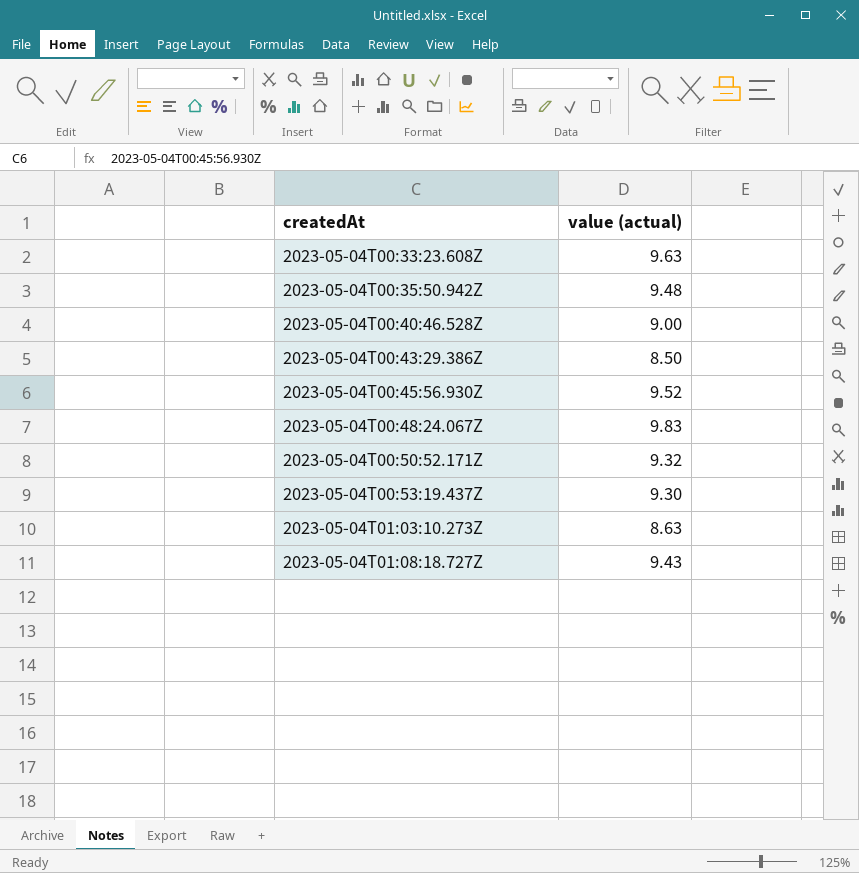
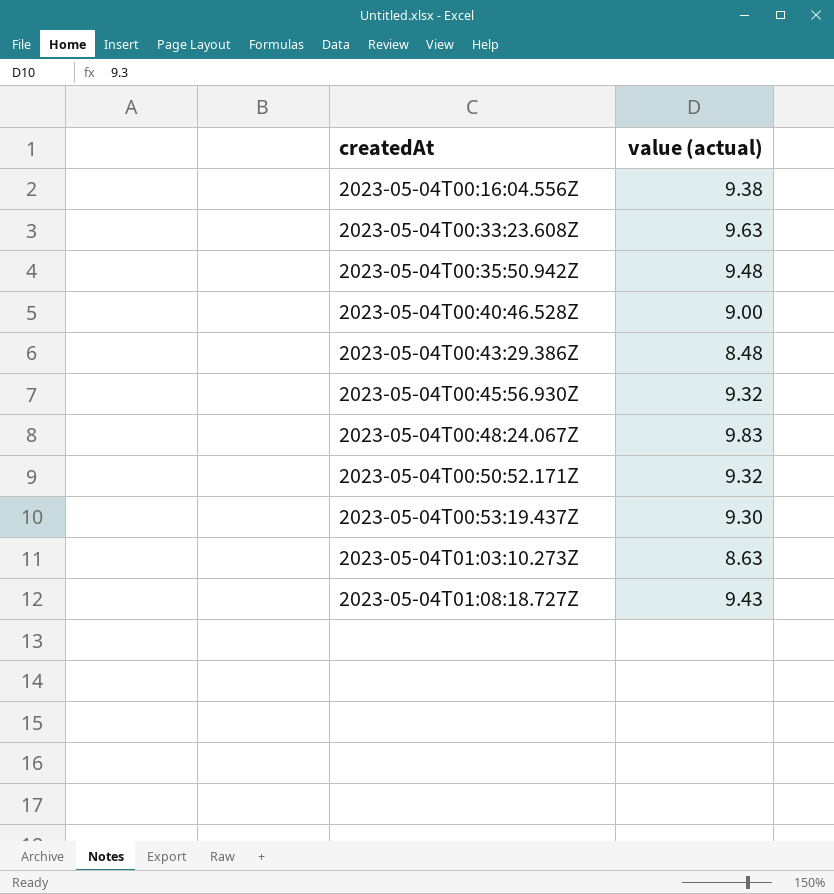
row 2023-05-04T00:16:04.556Z: none -> 9.38
2023-05-04T00:43:29.386Z | value (actual): 8.50 -> 8.48
2023-05-04T00:45:56.930Z | value (actual): 9.52 -> 9.32

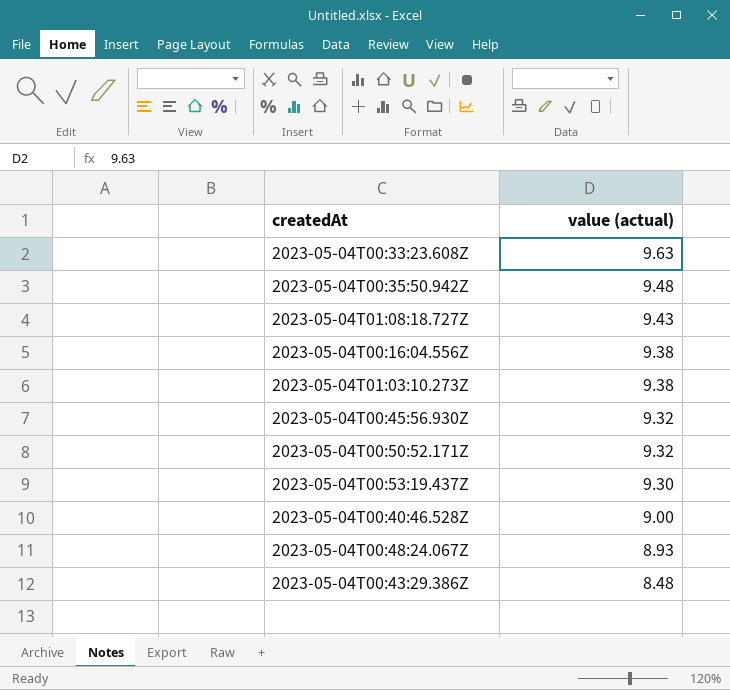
row order: createdAt ascending -> value (actual) descending
2023-05-04T01:03:10.273Z | value (actual): 8.63 -> 9.38
2023-05-04T00:48:24.067Z | value (actual): 9.83 -> 8.93

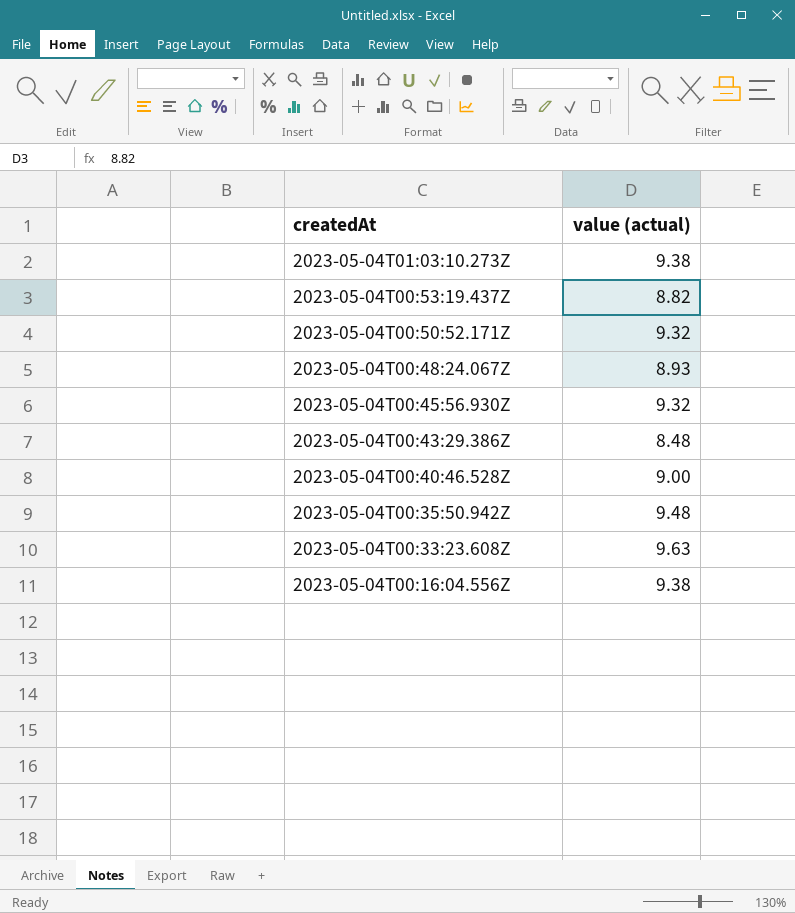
row order: value (actual) descending -> createdAt descending
row 2023-05-04T01:08:18.727Z: 9.43 -> none
2023-05-04T00:53:19.437Z | value (actual): 9.30 -> 8.82

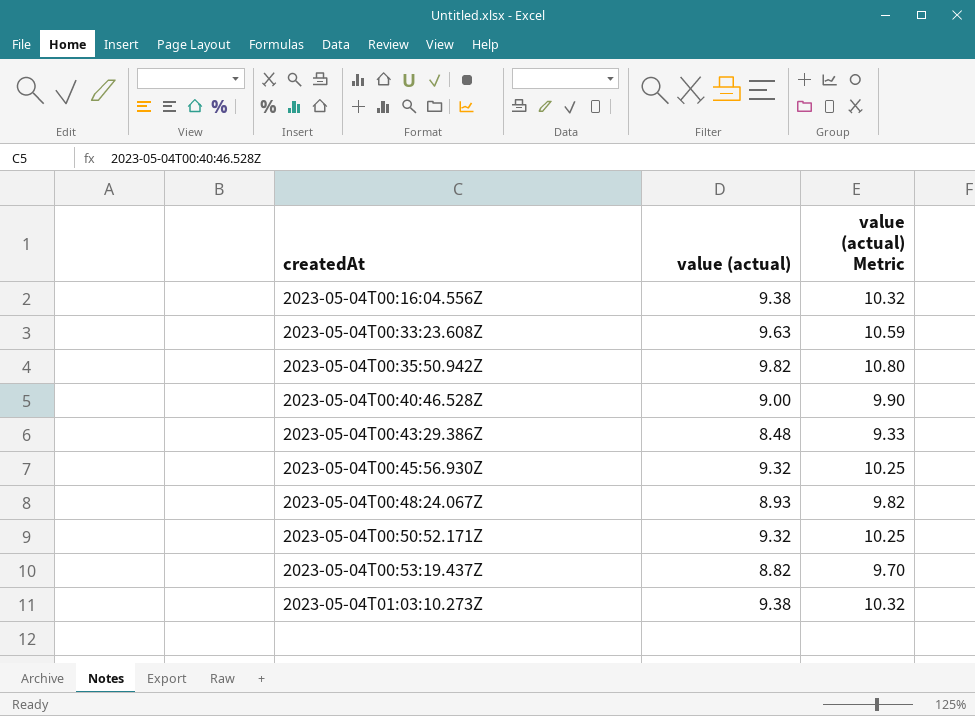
row order: createdAt descending -> createdAt ascending
column value (actual) Metric | formula: none -> [value (actual)] * 1.1
2023-05-04T00:35:50.942Z | value (actual): 9.48 -> 9.82

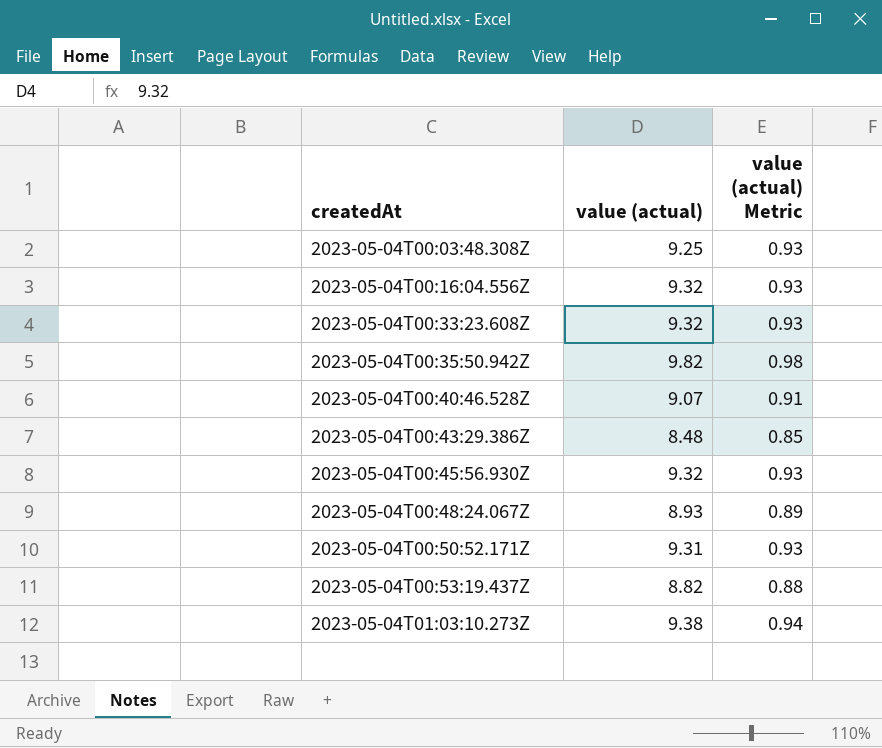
column value (actual) Metric | formula: [value (actual)] * 1.1 -> [value (actual)] * 0.1
row 2023-05-04T00:03:48.308Z: none -> 9.25 | 0.93
2023-05-04T00:16:04.556Z | value (actual): 9.38 -> 9.32
2023-05-04T00:33:23.608Z | value (actual): 9.63 -> 9.32
2023-05-04T00:40:46.528Z | value (actual): 9.00 -> 9.07
2023-05-04T00:50:52.171Z | value (actual): 9.32 -> 9.31

